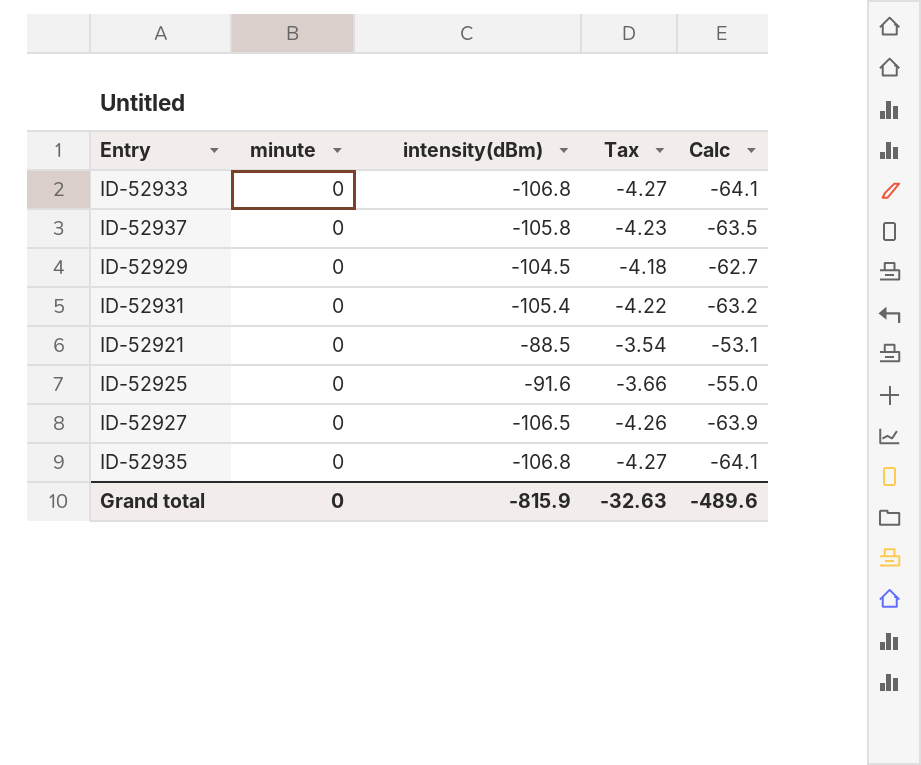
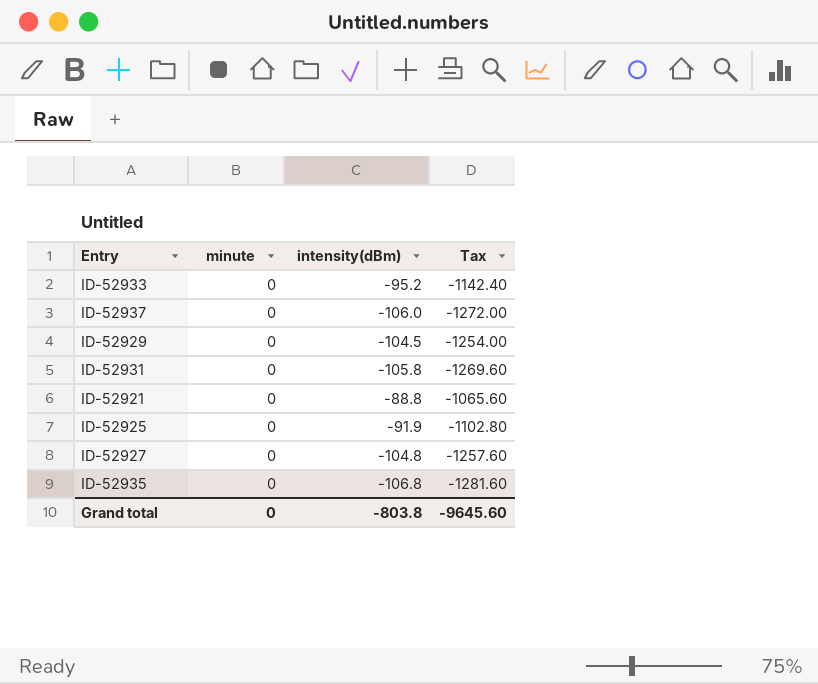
column Calc | formula: [intensity(dBm)] * 0.6 -> none
column Tax | formula: [intensity(dBm)] * 0.04 -> [intensity(dBm)] * 12
ID-52933 | intensity(dBm): -106.8 -> -95.2
ID-52937 | intensity(dBm): -105.8 -> -106.0
ID-52931 | intensity(dBm): -105.4 -> -105.8
ID-52921 | intensity(dBm): -88.5 -> -88.8
ID-52925 | intensity(dBm): -91.6 -> -91.9
ID-52927 | intensity(dBm): -106.5 -> -104.8
Grand total | intensity(dBm): -815.9 -> -803.8
Grand total | Tax: -32.63 -> -9645.60

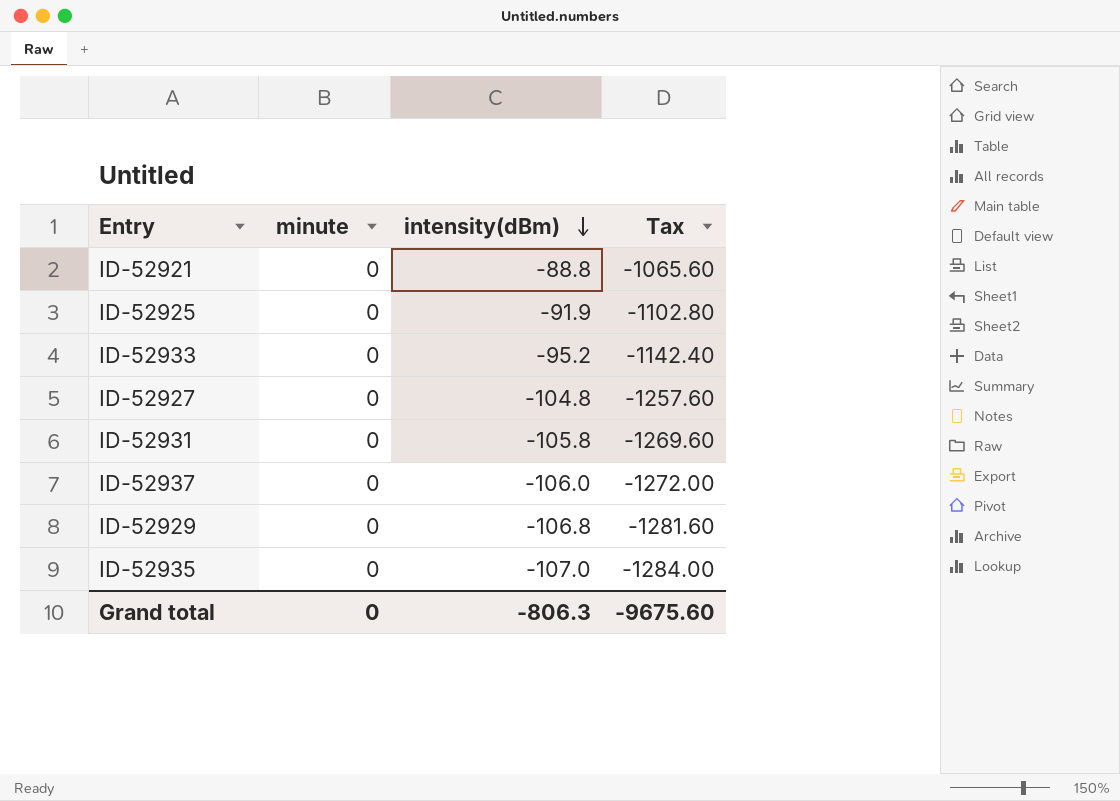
row order: none -> intensity(dBm) descending
ID-52929 | intensity(dBm): -104.5 -> -106.8
ID-52929 | Tax: -1254.00 -> -1281.60
ID-52935 | intensity(dBm): -106.8 -> -107.0
ID-52935 | Tax: -1281.60 -> -1284.00
Grand total | intensity(dBm): -803.8 -> -806.3
Grand total | Tax: -9645.60 -> -9675.60

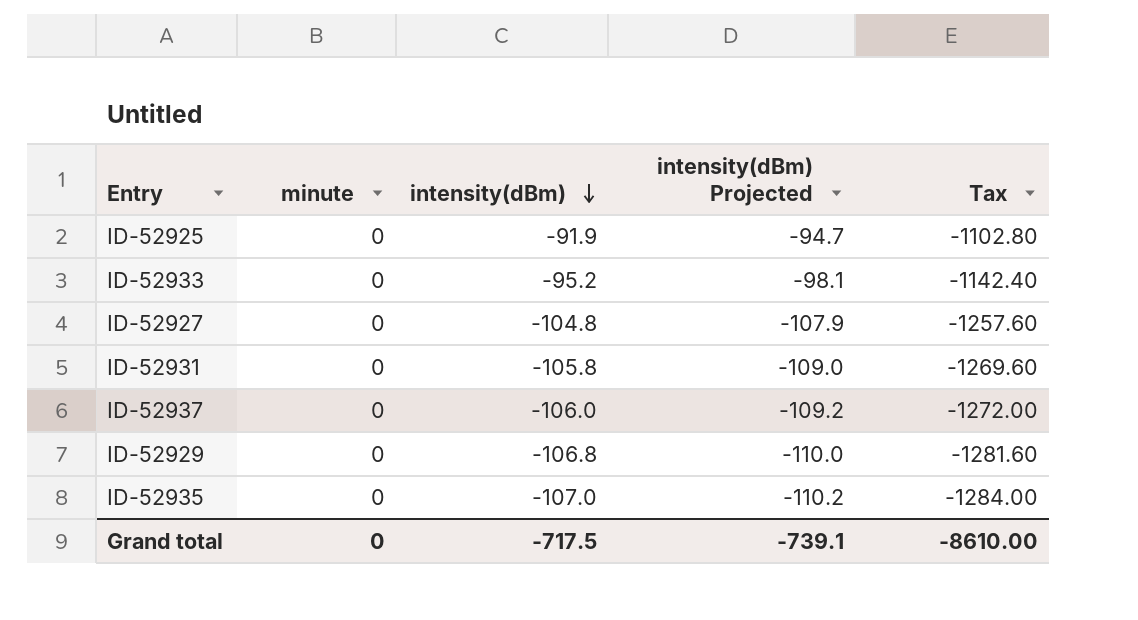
column intensity(dBm) Projected | formula: none -> [intensity(dBm)] * 1.03
row ID-52921: 0 | -88.8 | -1065.60 -> none
Grand total | intensity(dBm): -806.3 -> -717.5
Grand total | Tax: -9675.60 -> -8610.00

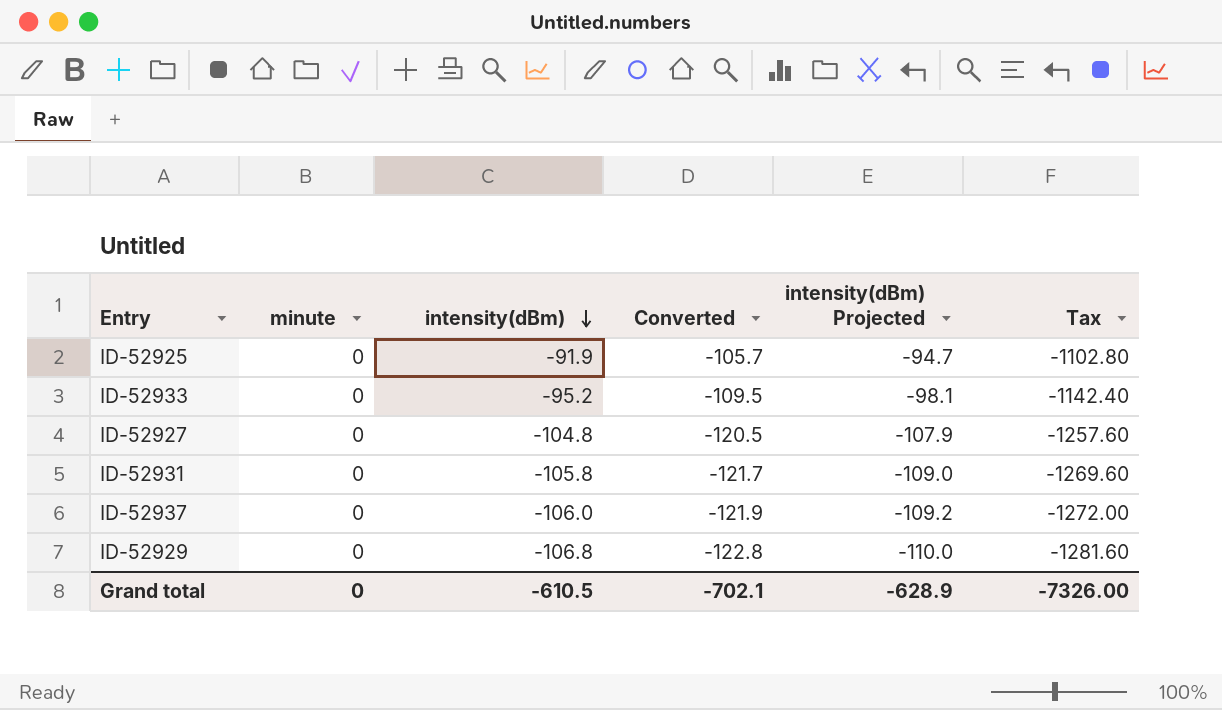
column Converted | formula: none -> [intensity(dBm)] * 1.15
row ID-52935: 0 | -107.0 | -110.2 | -1284.00 -> none
Grand total | intensity(dBm): -717.5 -> -610.5
Grand total | intensity(dBm) Projected: -739.1 -> -628.9
Grand total | Tax: -8610.00 -> -7326.00

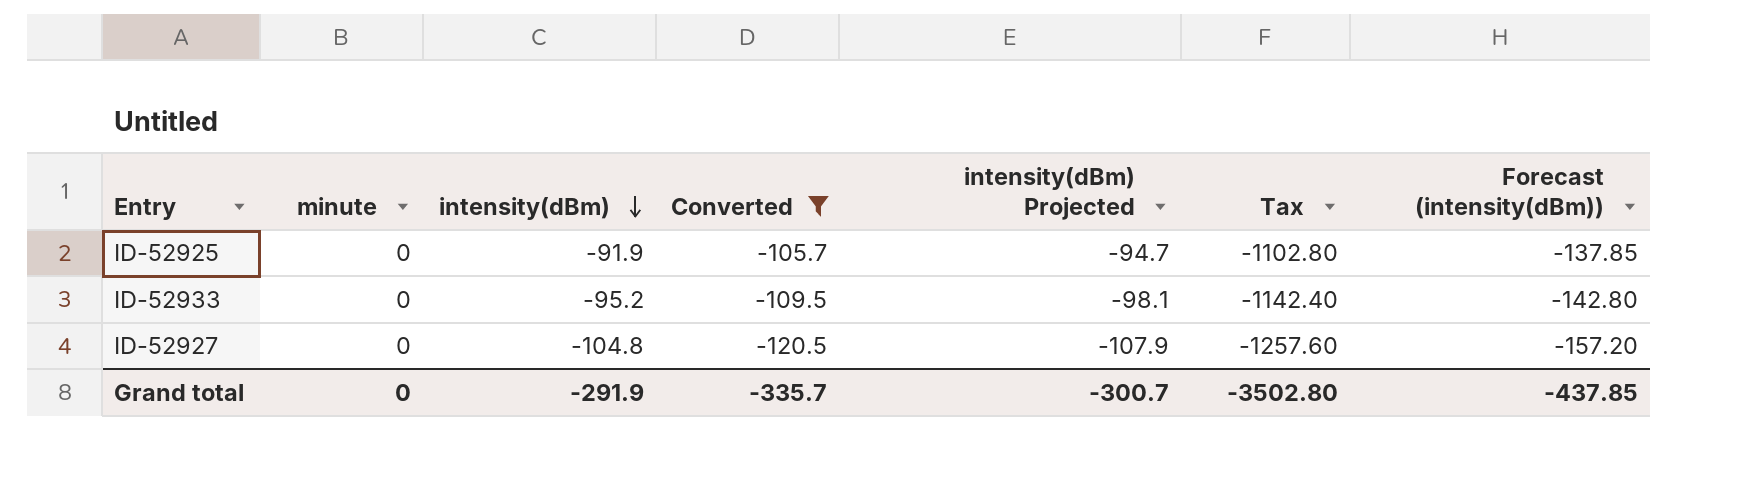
filter: none -> Converted >= -120.5
column Forecast (intensity(dBm)) | formula: none -> [intensity(dBm)] * 1.5
Grand total | intensity(dBm): -610.5 -> -291.9
Grand total | Converted: -702.1 -> -335.7
Grand total | intensity(dBm) Projected: -628.9 -> -300.7
Grand total | Tax: -7326.00 -> -3502.80

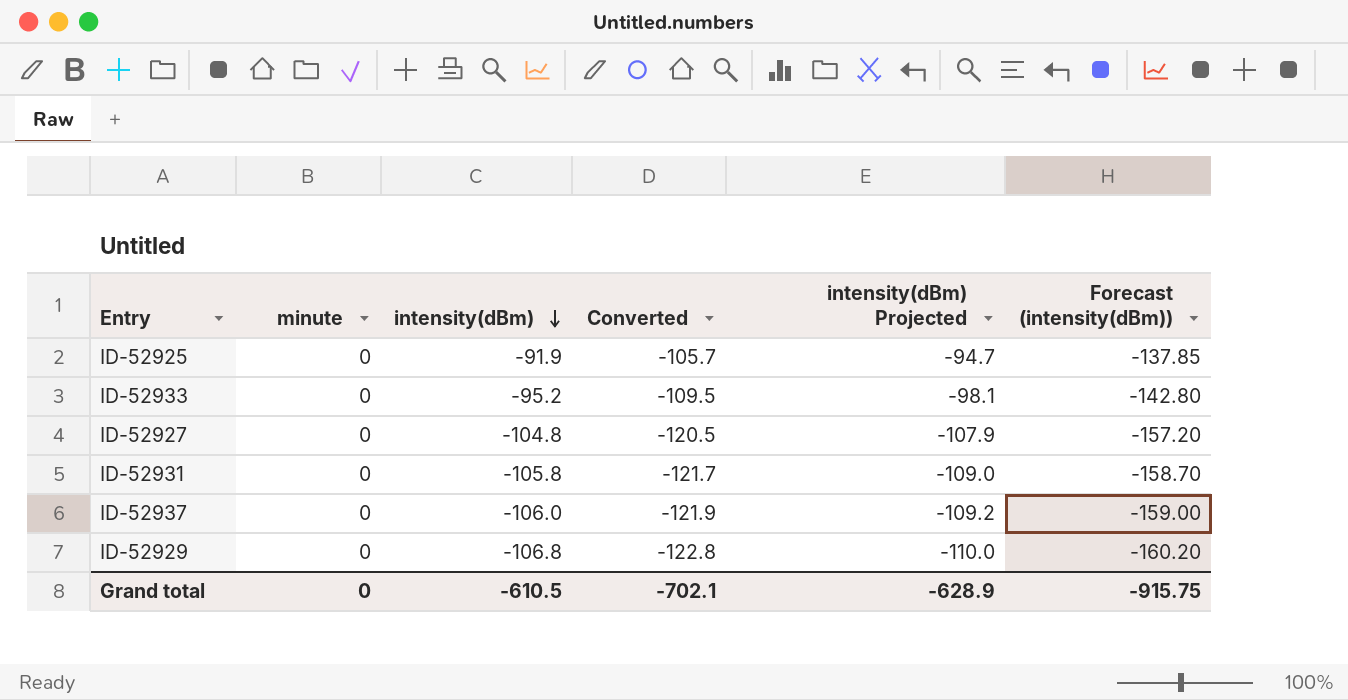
filter: Converted >= -120.5 -> none
column Tax | formula: [intensity(dBm)] * 12 -> none
Grand total | intensity(dBm): -291.9 -> -610.5
Grand total | Converted: -335.7 -> -702.1
Grand total | intensity(dBm) Projected: -300.7 -> -628.9
Grand total | Forecast (intensity(dBm)): -437.85 -> -915.75

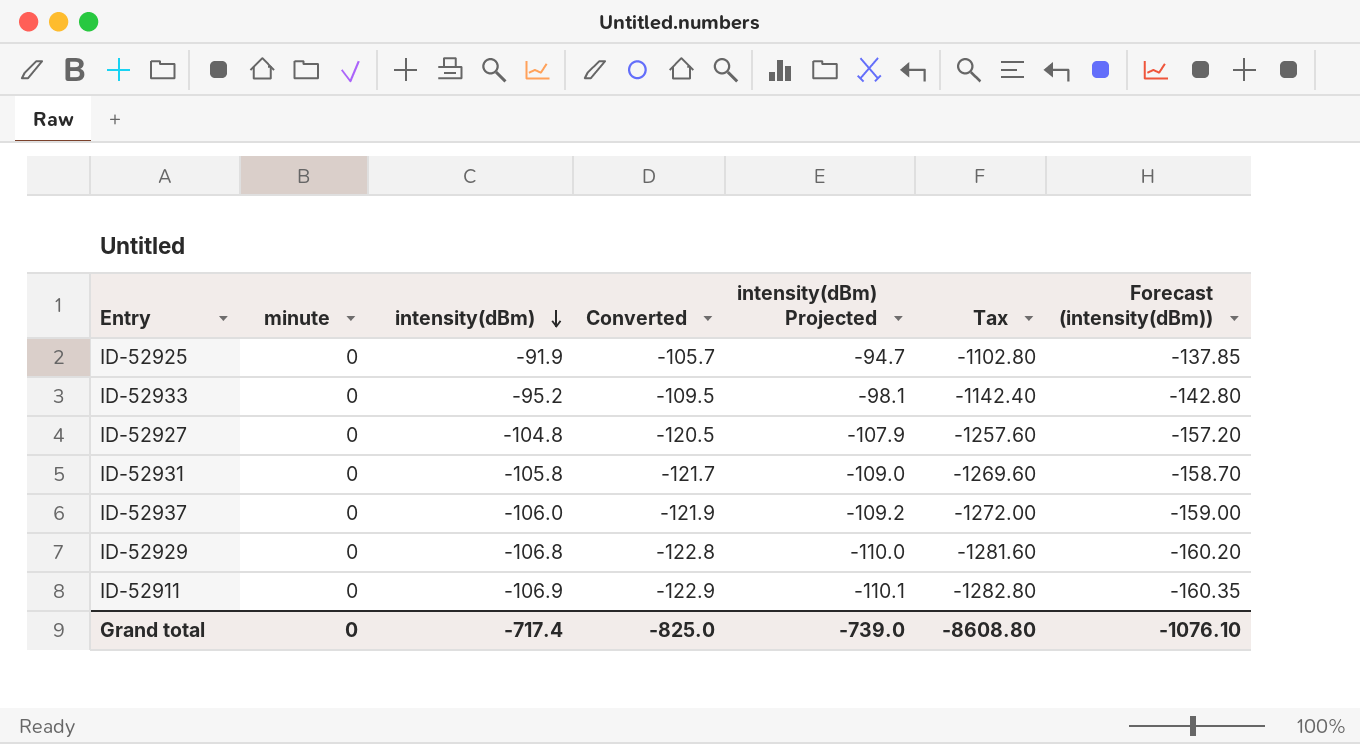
column Tax | formula: none -> [intensity(dBm)] * 12
row ID-52911: none -> 0 | -106.9 | -122.9 | -110.1 | -1282.80 | -160.35
Grand total | intensity(dBm): -610.5 -> -717.4
Grand total | Converted: -702.1 -> -825.0
Grand total | intensity(dBm) Projected: -628.9 -> -739.0
Grand total | Forecast (intensity(dBm)): -915.75 -> -1076.10

